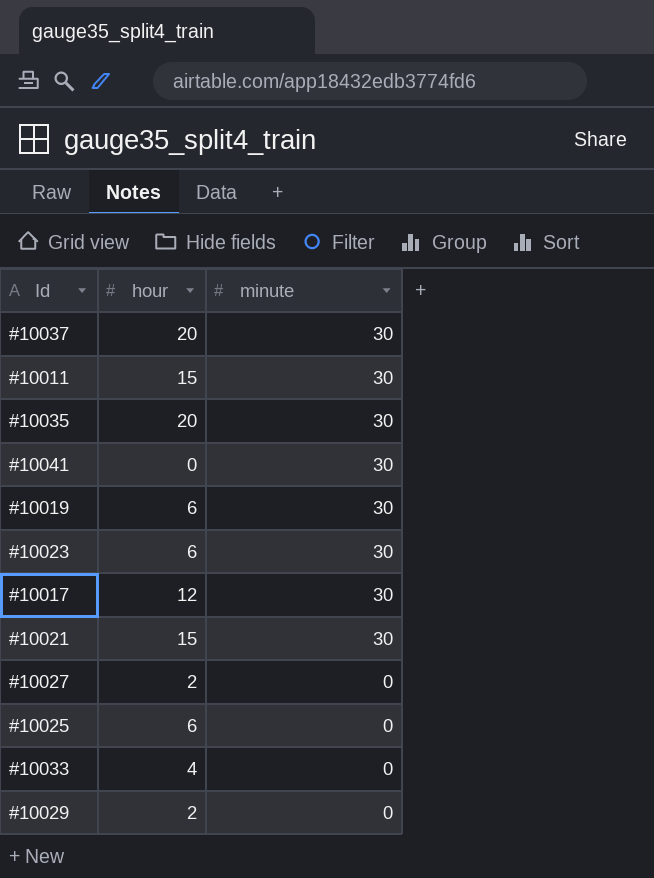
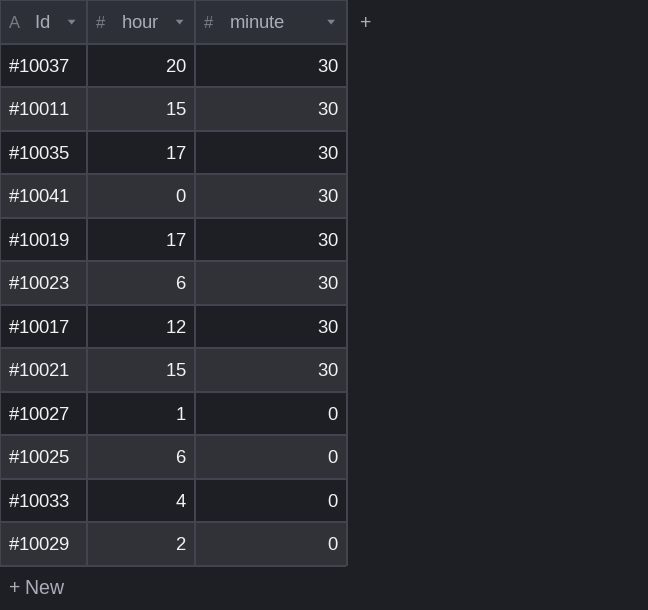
#10035 | hour: 20 -> 17
#10019 | hour: 6 -> 17
#10027 | hour: 2 -> 1

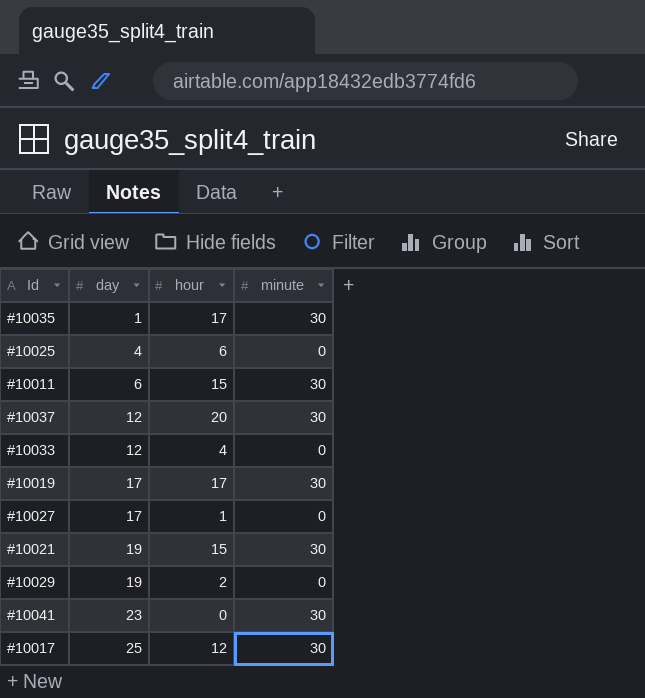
row order: minute descending -> day ascending
column day | position: none -> 2
row #10023: 6 | 30 -> none

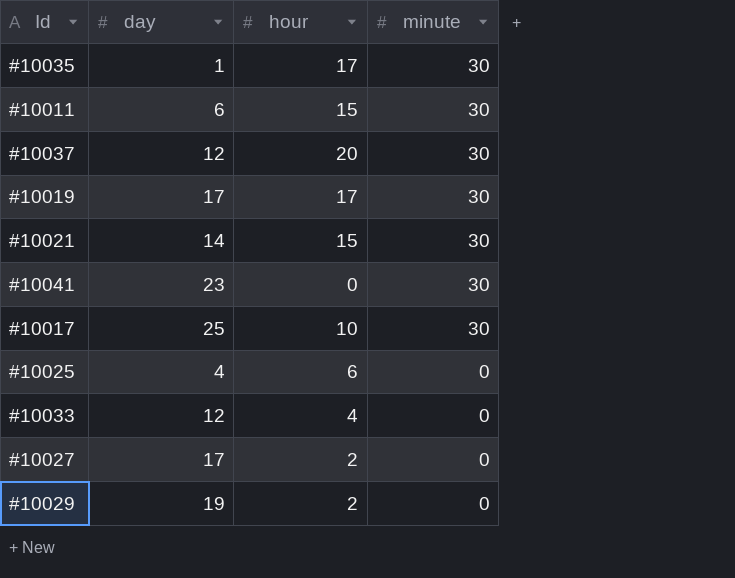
row order: day ascending -> minute descending
#10021 | day: 19 -> 14
#10017 | hour: 12 -> 10
#10027 | hour: 1 -> 2

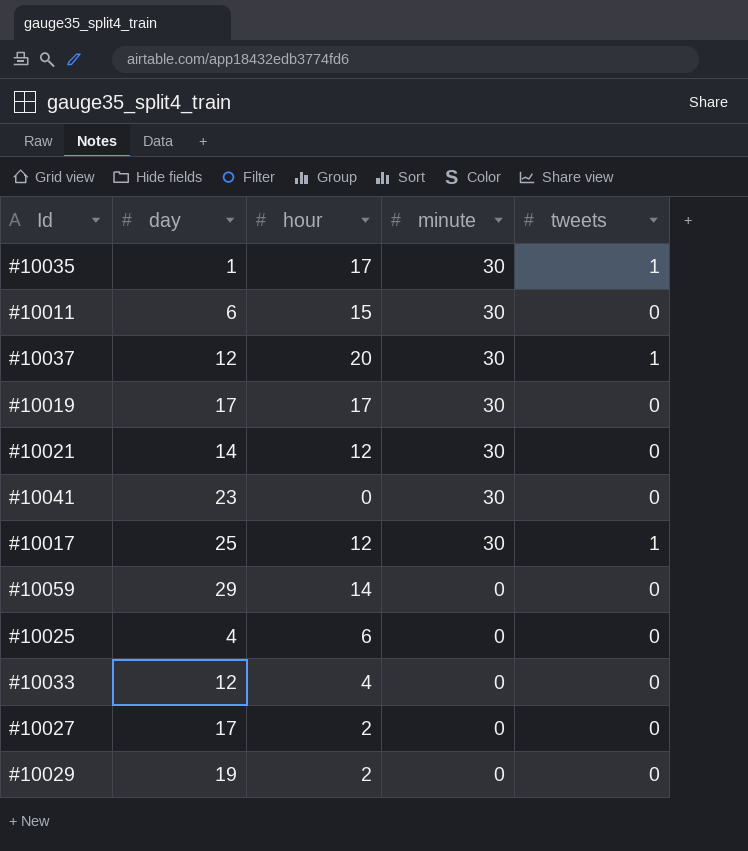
column tweets | position: none -> 5
#10021 | hour: 15 -> 12
#10017 | hour: 10 -> 12
row #10059: none -> 29 | 14 | 0 | 0

